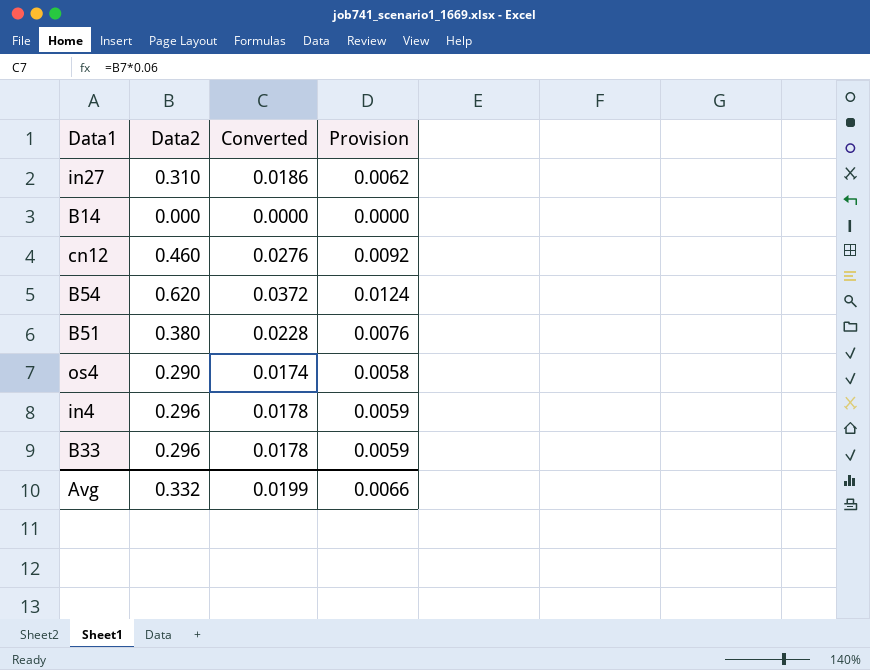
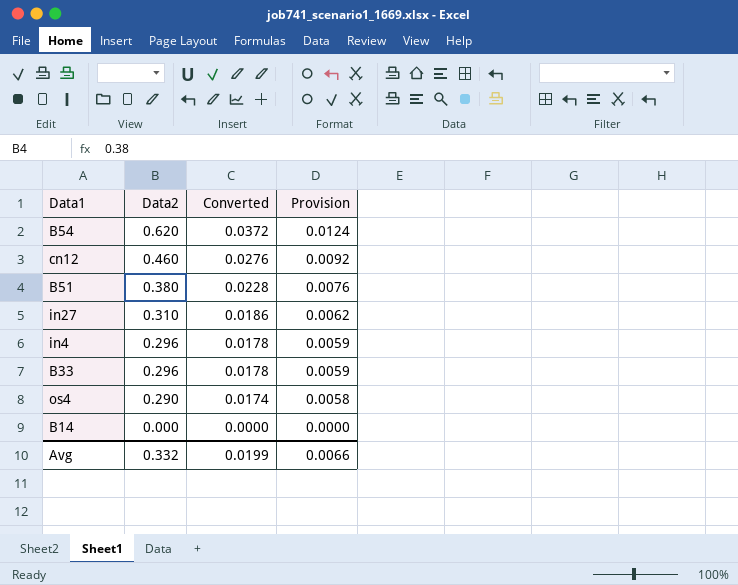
row order: none -> Data2 descending

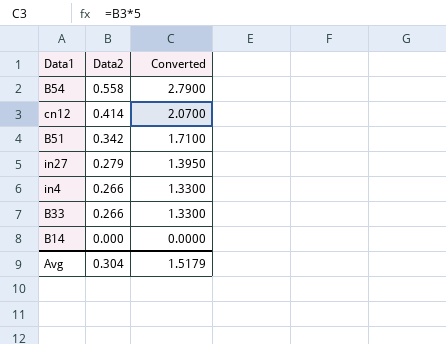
column Provision | formula: [Data2] * 0.02 -> none
column Converted | formula: [Data2] * 0.06 -> [Data2] * 5
row os4: 0.290 | 0.0174 | 0.0058 -> none
B54 | Data2: 0.620 -> 0.558
cn12 | Data2: 0.460 -> 0.414
B51 | Data2: 0.380 -> 0.342
in27 | Data2: 0.310 -> 0.279
in4 | Data2: 0.296 -> 0.266
B33 | Data2: 0.296 -> 0.266
Avg | Data2: 0.332 -> 0.304
Avg | Converted: 0.0199 -> 1.5179

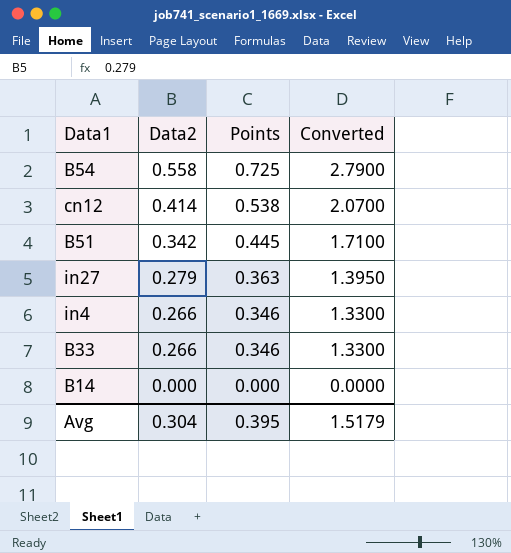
column Points | formula: none -> [Data2] * 1.3

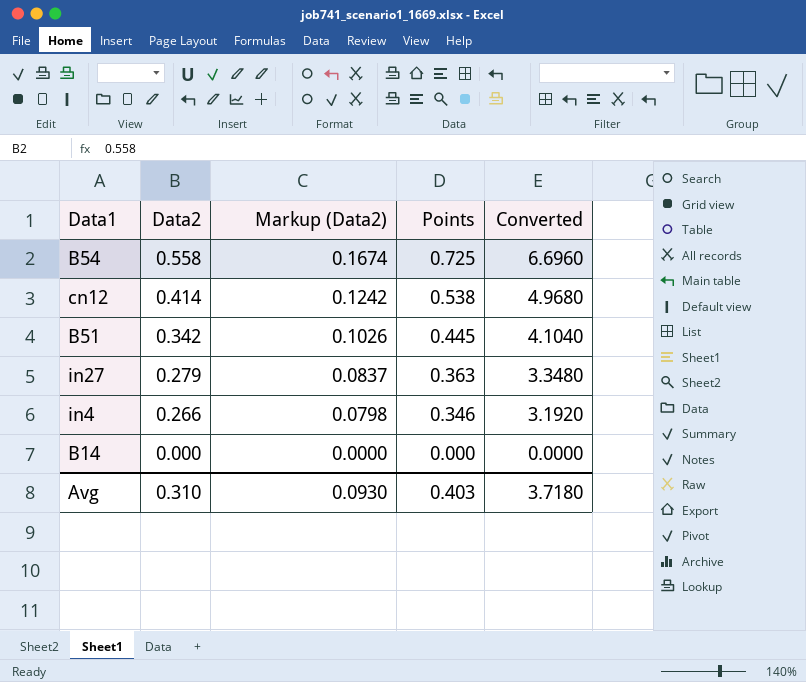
column Markup (Data2) | formula: none -> [Data2] * 0.3
column Converted | formula: [Data2] * 5 -> [Data2] * 12
row B33: 0.266 | 0.346 | 1.3300 -> none
Avg | Data2: 0.304 -> 0.310
Avg | Points: 0.395 -> 0.403
Avg | Converted: 1.5179 -> 3.7180

